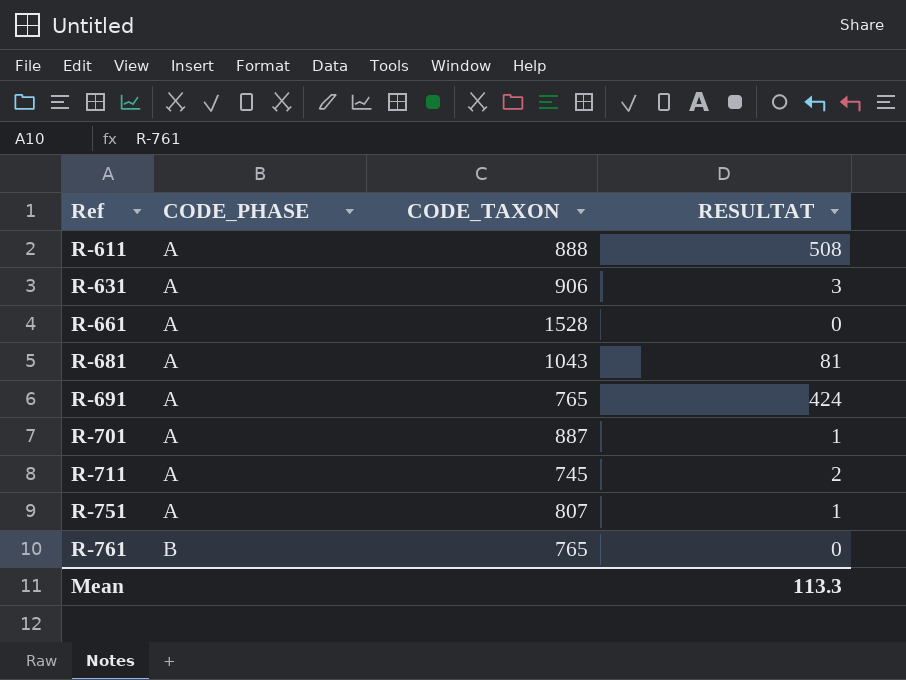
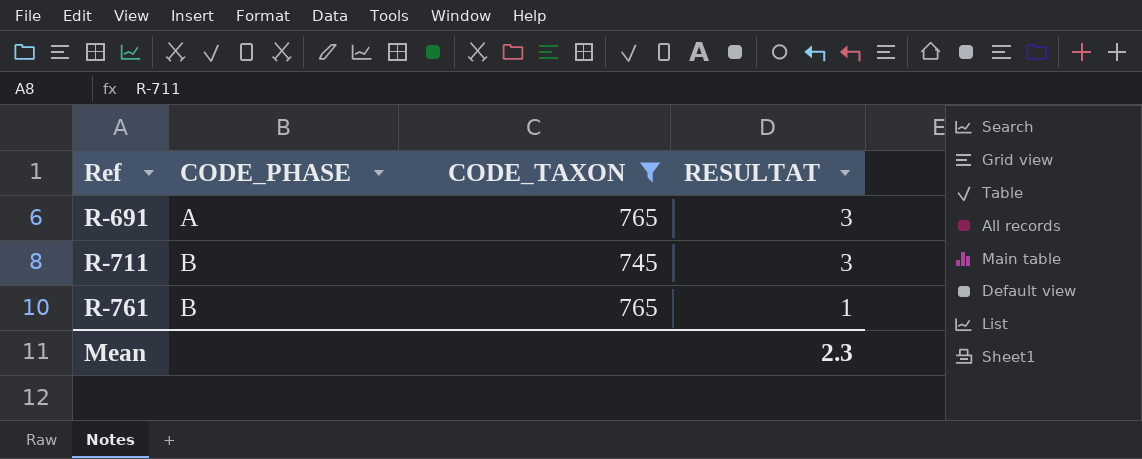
filter: none -> CODE_TAXON <= 765
R-691 | RESULTAT: 424 -> 3
R-711 | CODE_PHASE: A -> B
R-711 | RESULTAT: 2 -> 3
R-761 | RESULTAT: 0 -> 1
Mean | RESULTAT: 113.3 -> 2.3

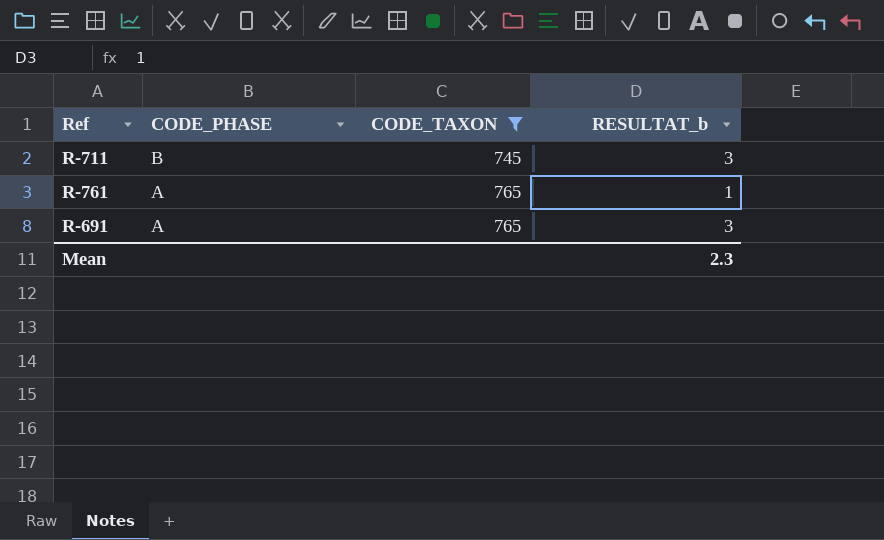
row order: Ref ascending -> CODE_PHASE descending
column name: RESULTAT -> RESULTAT_b
R-761 | CODE_PHASE: B -> A

